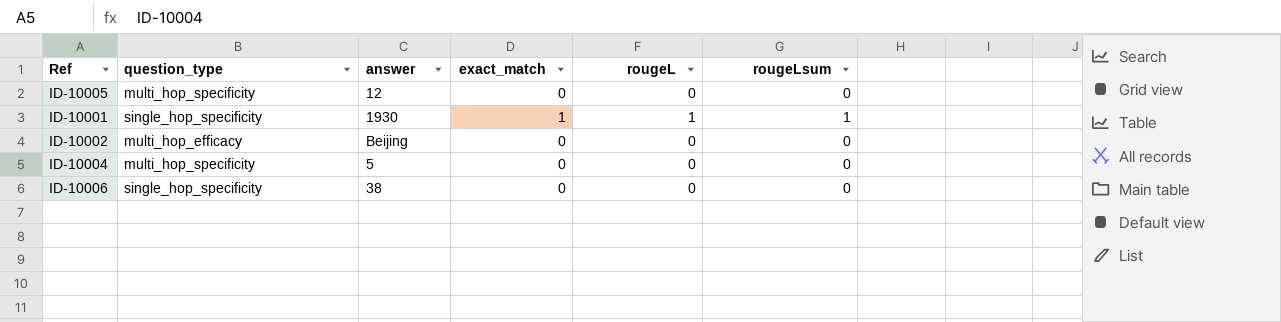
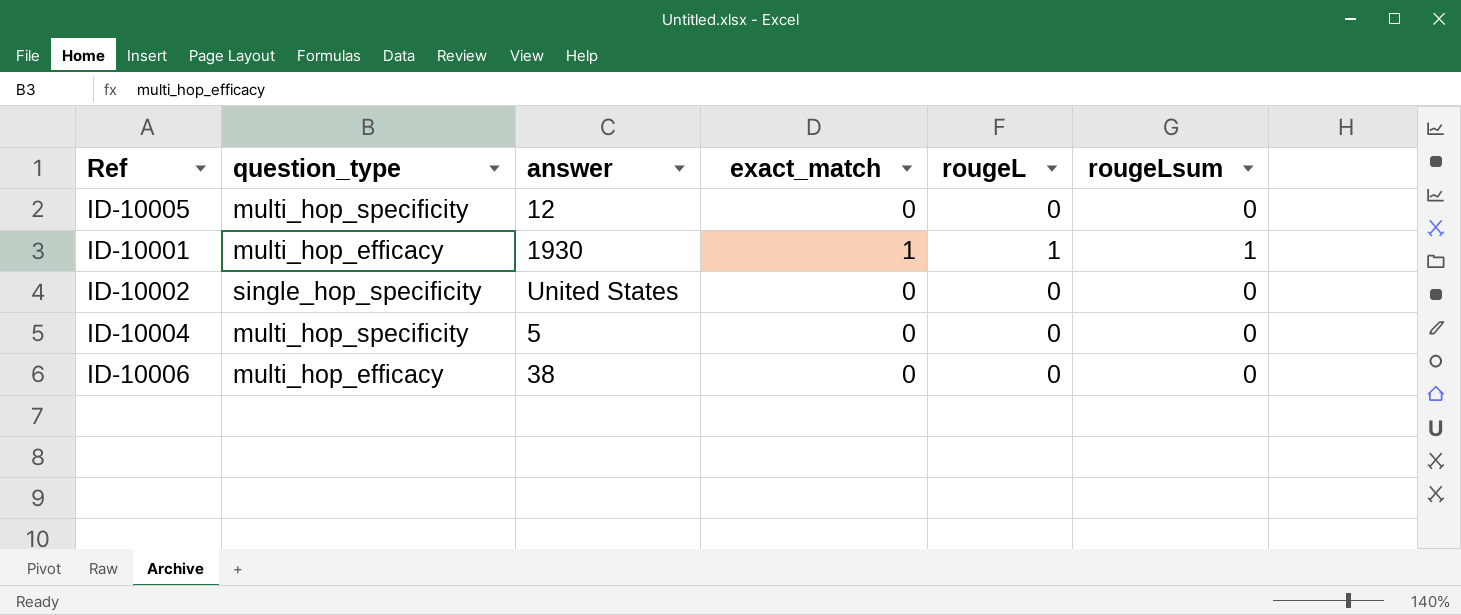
ID-10001 | question_type: single_hop_specificity -> multi_hop_efficacy
ID-10002 | question_type: multi_hop_efficacy -> single_hop_specificity
ID-10002 | answer: Beijing -> United States
ID-10006 | question_type: single_hop_specificity -> multi_hop_efficacy

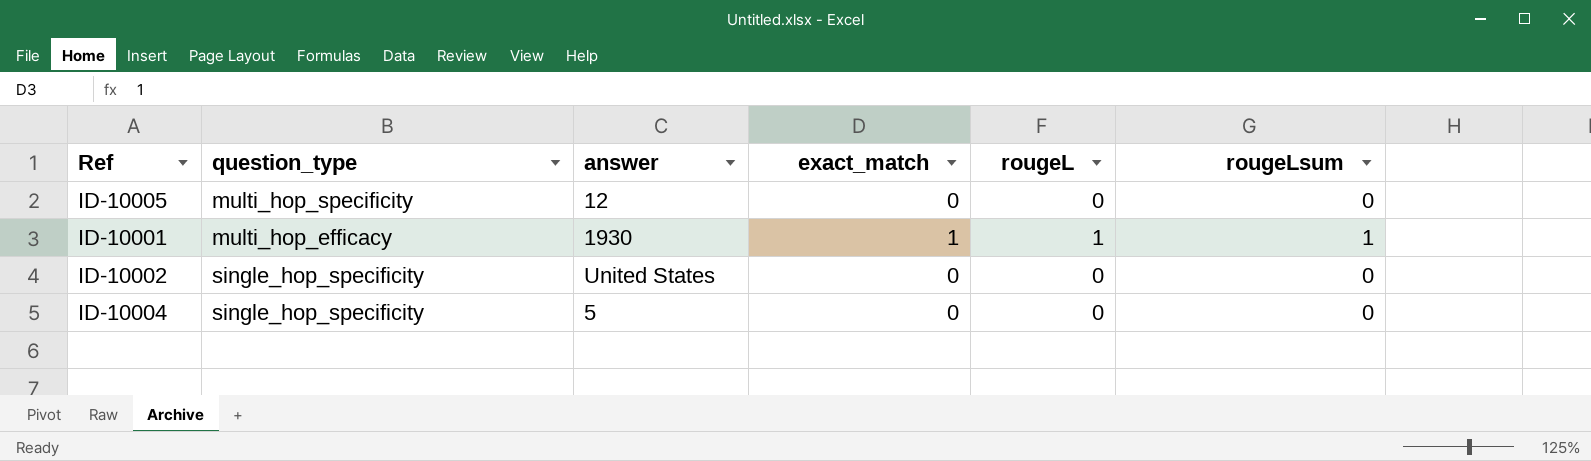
row ID-10006: multi_hop_efficacy | 38 | 0 | 0 | 0 -> none
ID-10004 | question_type: multi_hop_specificity -> single_hop_specificity

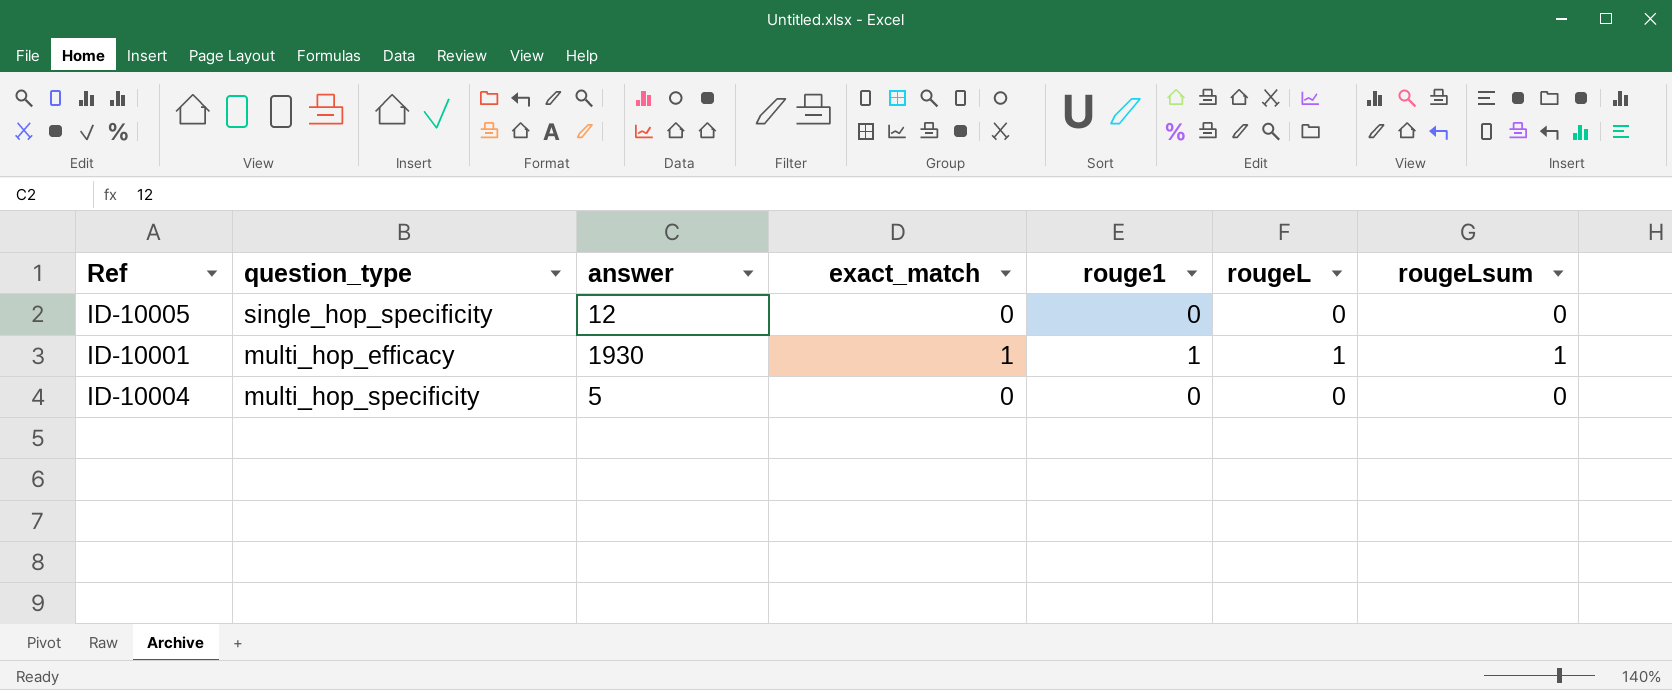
column rouge1 | position: none -> 5
row ID-10002: single_hop_specificity | United States | 0 | 0 | 0 -> none
ID-10005 | question_type: multi_hop_specificity -> single_hop_specificity
ID-10004 | question_type: single_hop_specificity -> multi_hop_specificity

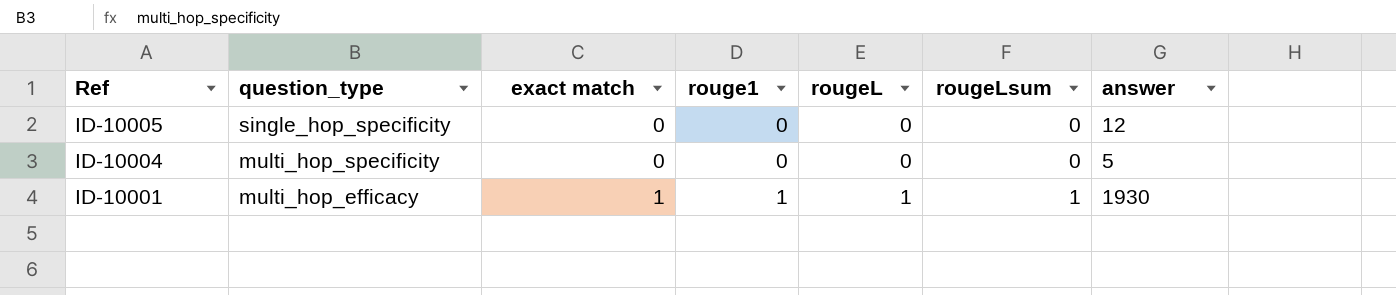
row order: none -> Ref descending
column name: exact_match -> exact match
column answer | position: 3 -> 7

